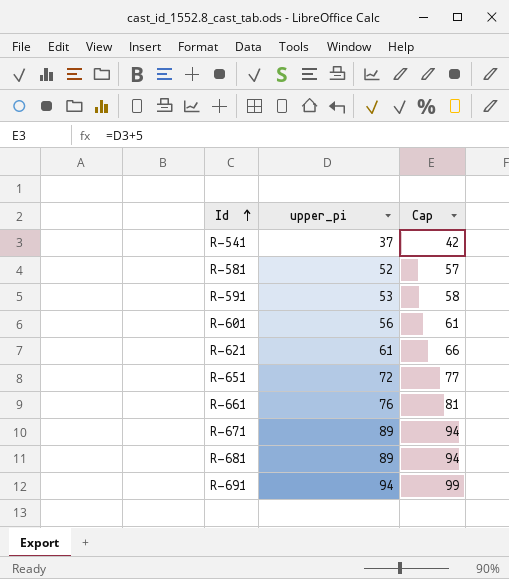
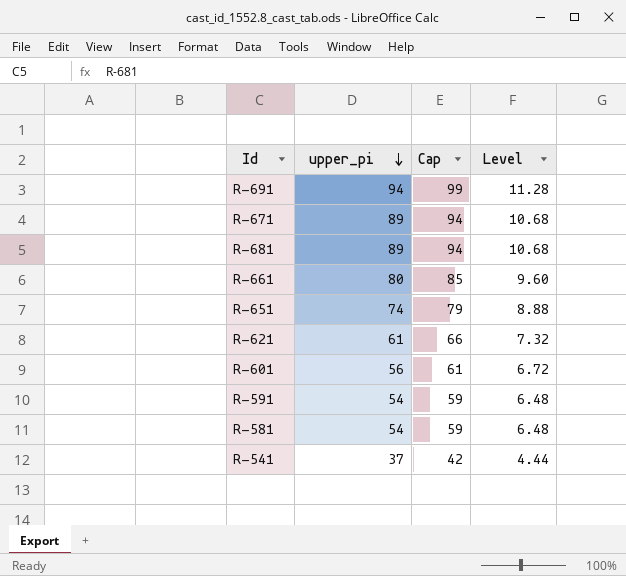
row order: Id ascending -> upper_pi descending
column Level | formula: none -> [upper_pi] * 0.12
R-661 | upper_pi: 76 -> 80
R-661 | Cap: 81 -> 85
R-651 | upper_pi: 72 -> 74
R-651 | Cap: 77 -> 79
R-591 | upper_pi: 53 -> 54
R-591 | Cap: 58 -> 59
R-581 | upper_pi: 52 -> 54
R-581 | Cap: 57 -> 59

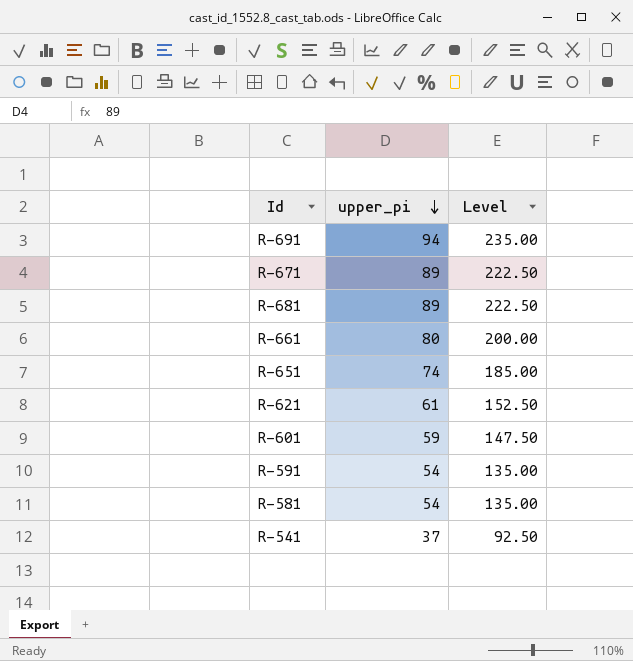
column Cap | formula: [upper_pi] + 5 -> none
column Level | formula: [upper_pi] * 0.12 -> [upper_pi] * 2.5
R-601 | upper_pi: 56 -> 59

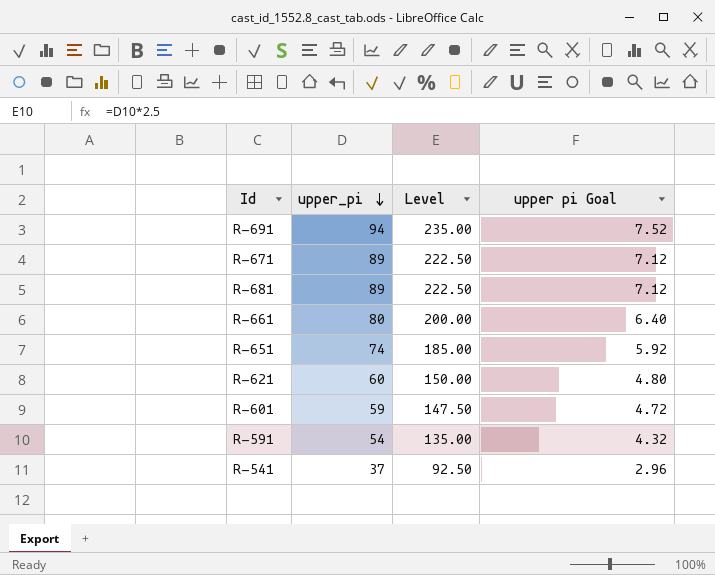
column upper pi Goal | formula: none -> [upper_pi] * 0.08
row R-581: 54 | 135.00 -> none
R-621 | upper_pi: 61 -> 60
R-621 | Level: 152.50 -> 150.00

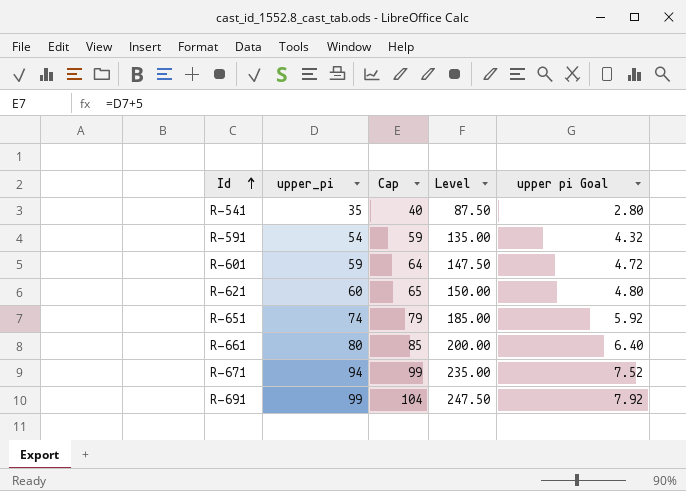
row order: upper_pi descending -> Id ascending
column Cap | formula: none -> [upper_pi] + 5
row R-681: 89 | 222.50 | 7.12 -> none
R-541 | upper_pi: 37 -> 35
R-541 | Level: 92.50 -> 87.50
R-541 | upper pi Goal: 2.96 -> 2.80
R-671 | upper_pi: 89 -> 94
R-671 | Level: 222.50 -> 235.00
R-671 | upper pi Goal: 7.12 -> 7.52
R-691 | upper_pi: 94 -> 99
R-691 | Level: 235.00 -> 247.50
R-691 | upper pi Goal: 7.52 -> 7.92

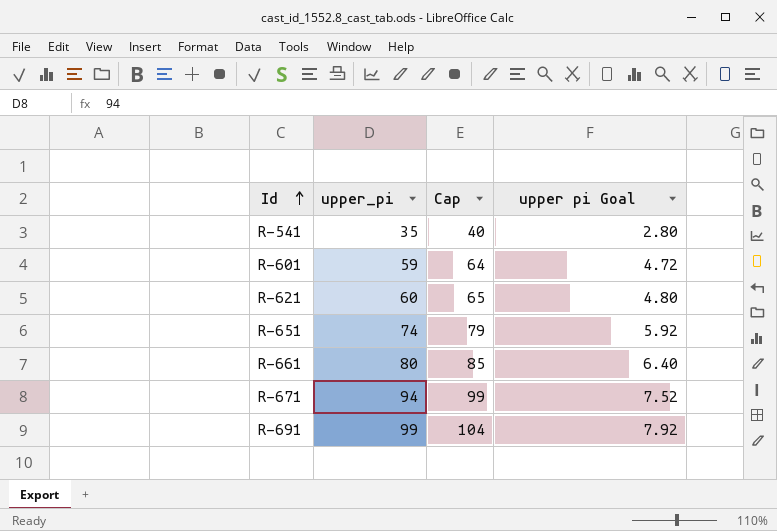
column Level | formula: [upper_pi] * 2.5 -> none
row R-591: 54 | 59 | 135.00 | 4.32 -> none

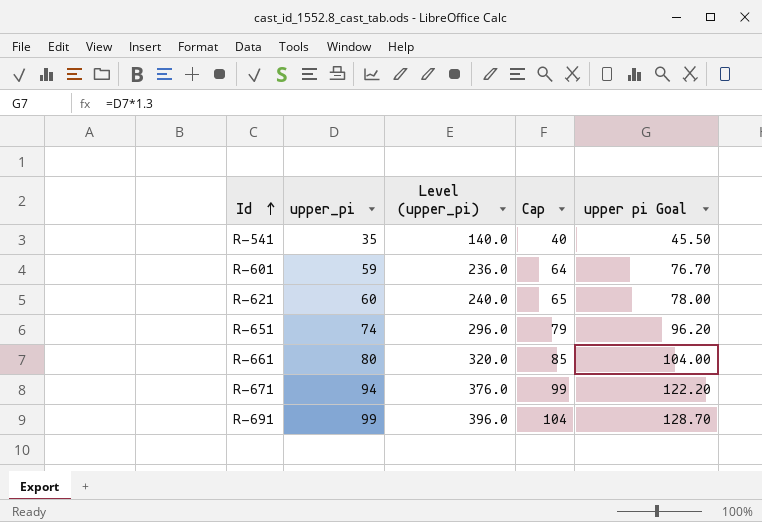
column Level (upper_pi) | formula: none -> [upper_pi] * 4
column upper pi Goal | formula: [upper_pi] * 0.08 -> [upper_pi] * 1.3

